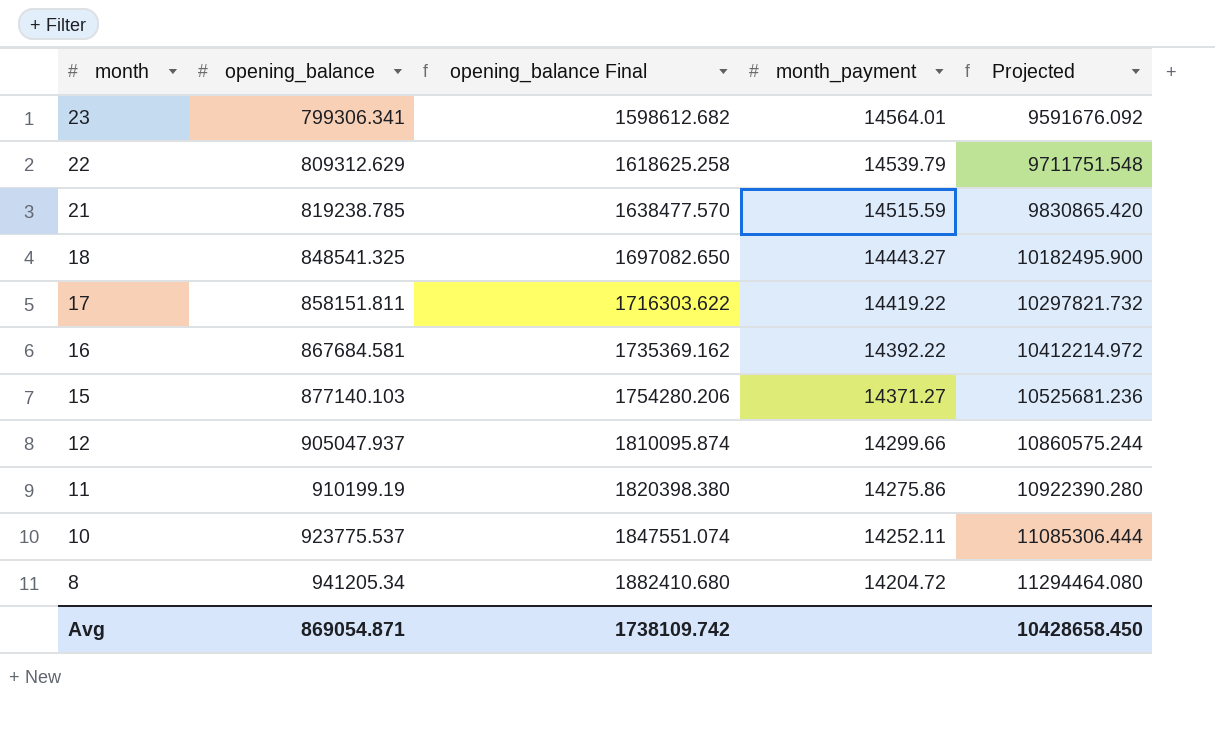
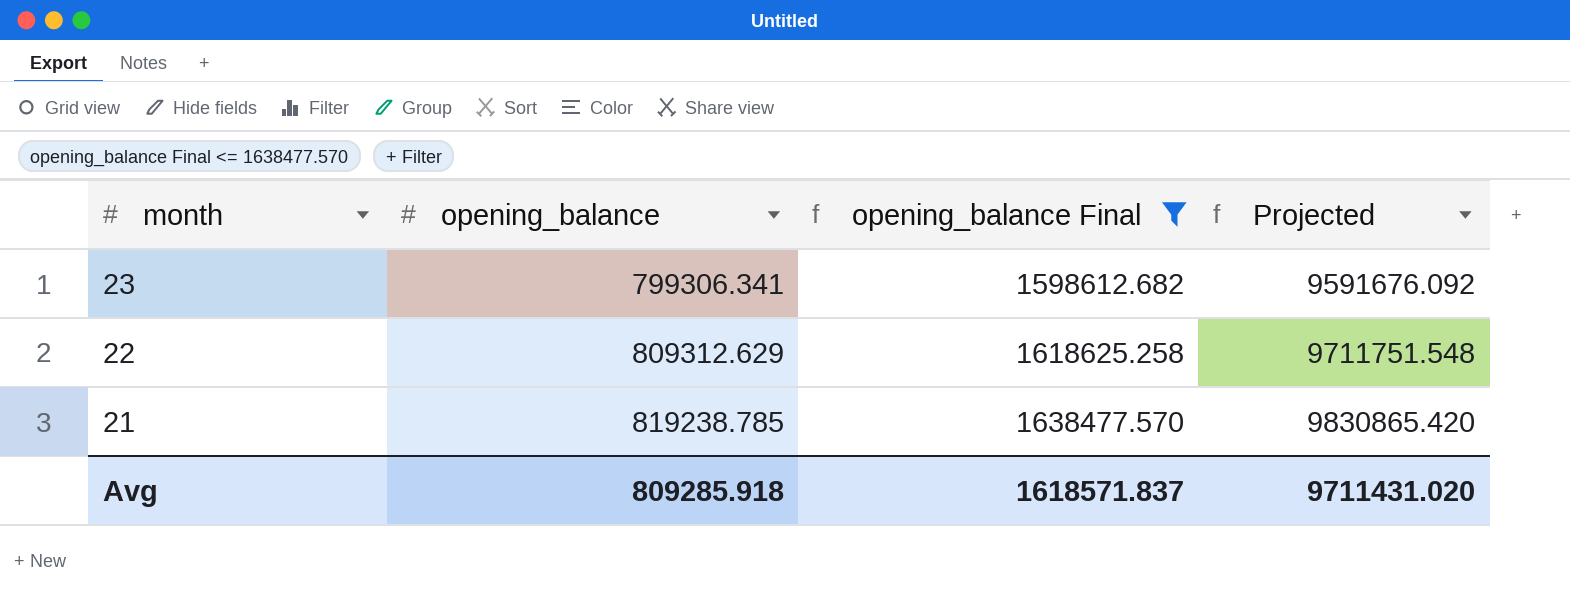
filter: none -> opening_balance Final <= 1638477.570
column month_payment | position: 4 -> none
Avg | opening_balance: 869054.871 -> 809285.918
Avg | opening_balance Final: 1738109.742 -> 1618571.837
Avg | Projected: 10428658.450 -> 9711431.020

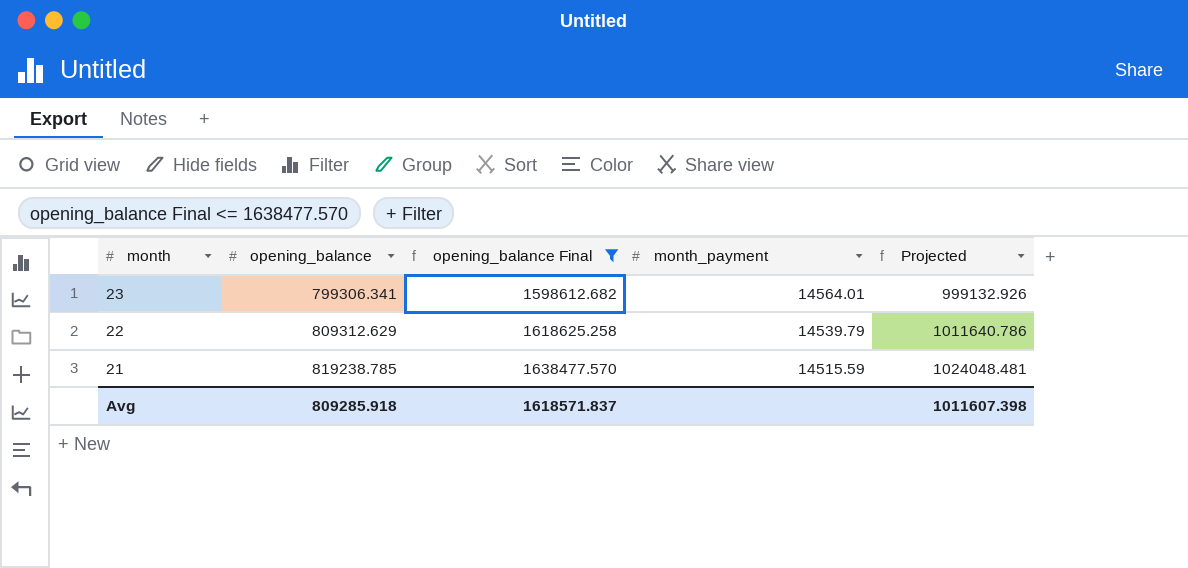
column month_payment | position: none -> 4
column Projected | formula: [opening_balance] * 12 -> [opening_balance] * 1.25
Avg | Projected: 9711431.020 -> 1011607.398

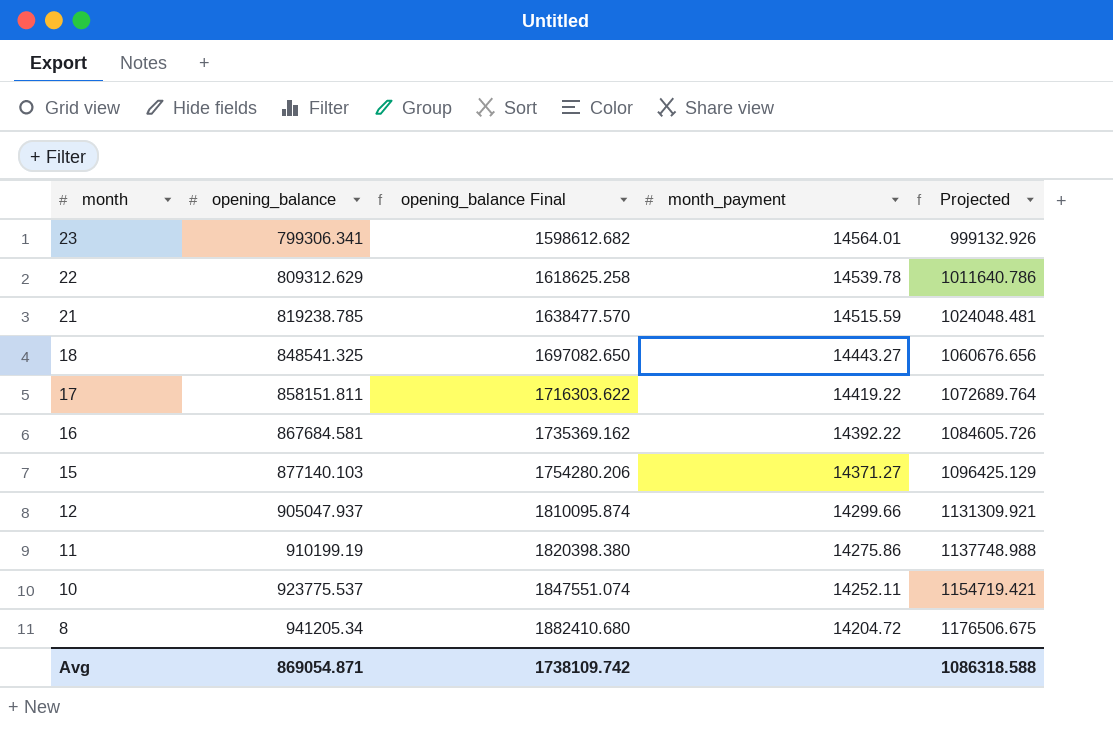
filter: opening_balance Final <= 1638477.570 -> none
22 | month_payment: 14539.79 -> 14539.78
Avg | opening_balance: 809285.918 -> 869054.871
Avg | opening_balance Final: 1618571.837 -> 1738109.742
Avg | Projected: 1011607.398 -> 1086318.588

